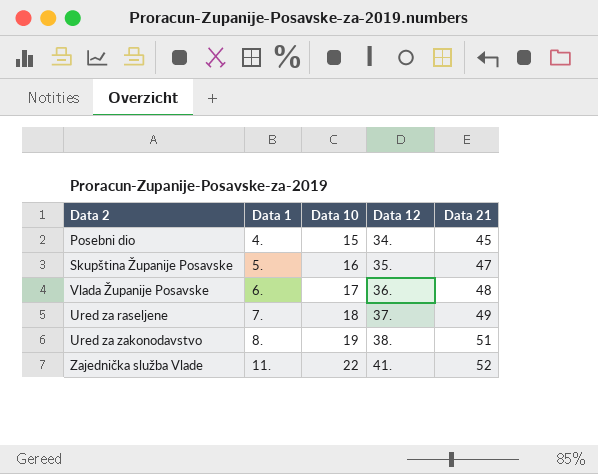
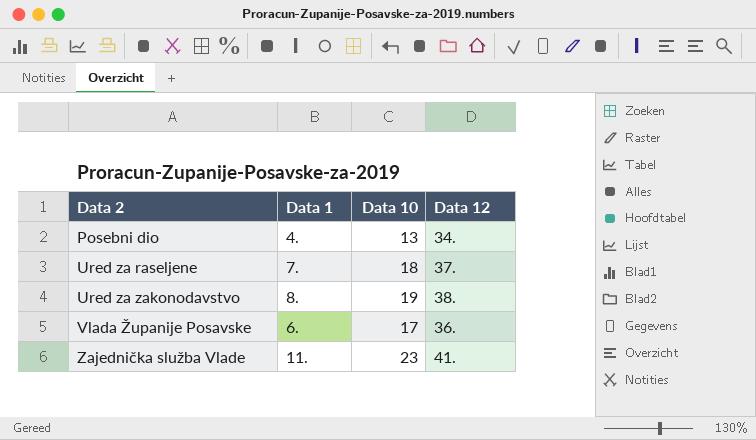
row order: Data 1 ascending -> Data 2 ascending
column Data 21 | position: 5 -> none
row Skupština Županije Posavske: 5. | 16 | 35. | 47 -> none
Posebni dio | Data 10: 15 -> 13
Zajednička služba Vlade | Data 10: 22 -> 23

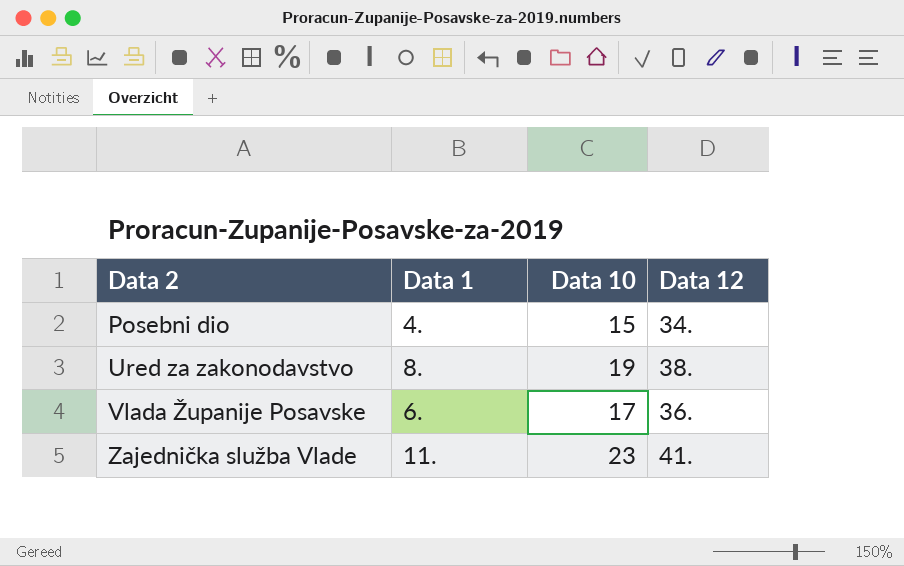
row Ured za raseljene: 7. | 18 | 37. -> none
Posebni dio | Data 10: 13 -> 15

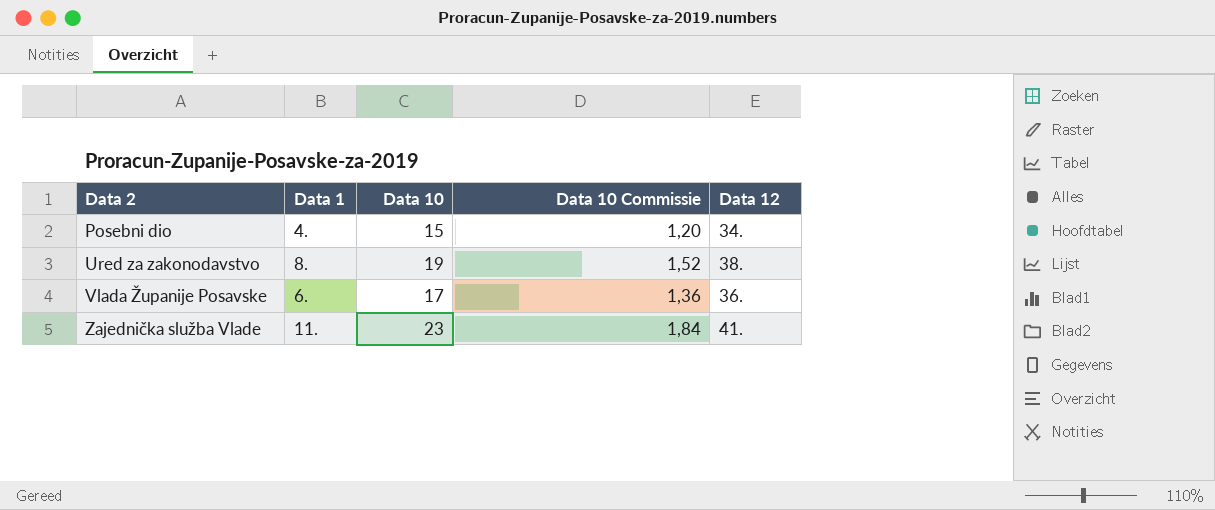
column Data 10 Commissie | formula: none -> [Data 10] * 0,08

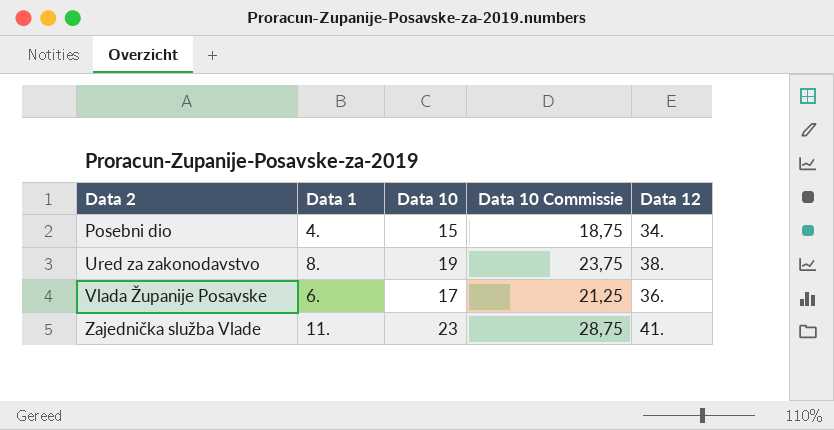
column Data 10 Commissie | formula: [Data 10] * 0,08 -> [Data 10] * 1,25

